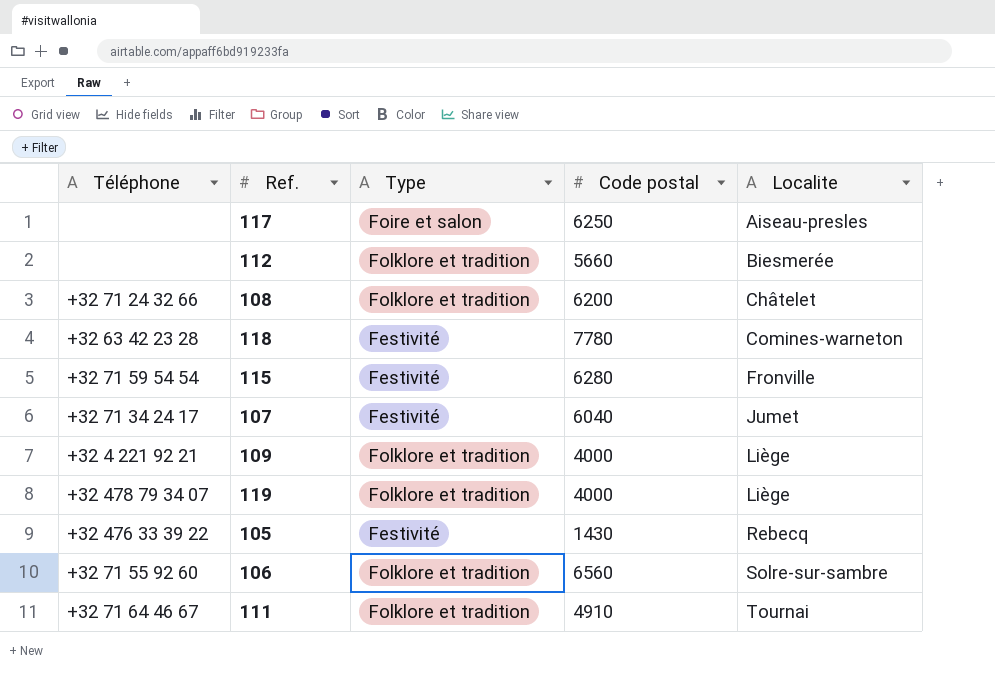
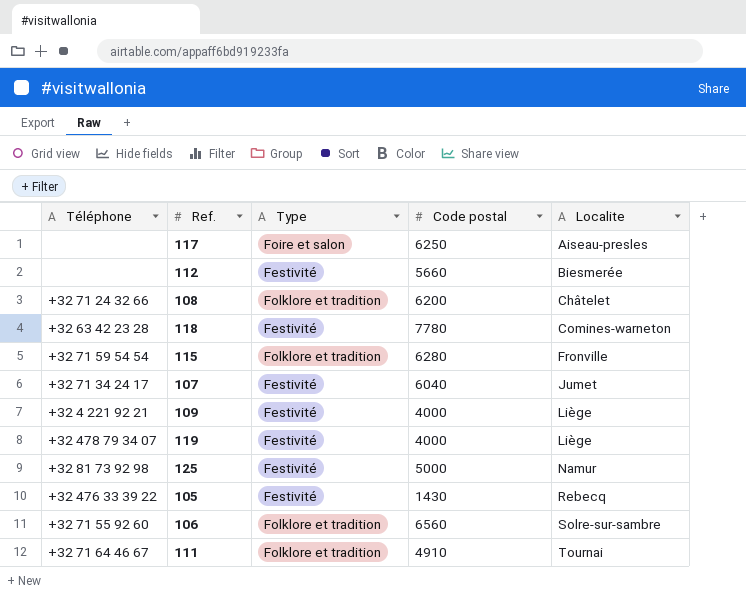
112 | Type: Folklore et tradition -> Festivité
115 | Type: Festivité -> Folklore et tradition
109 | Type: Folklore et tradition -> Festivité
119 | Type: Folklore et tradition -> Festivité
row 125: none -> +32 81 73 92 98 | Festivité | 5000 | Namur

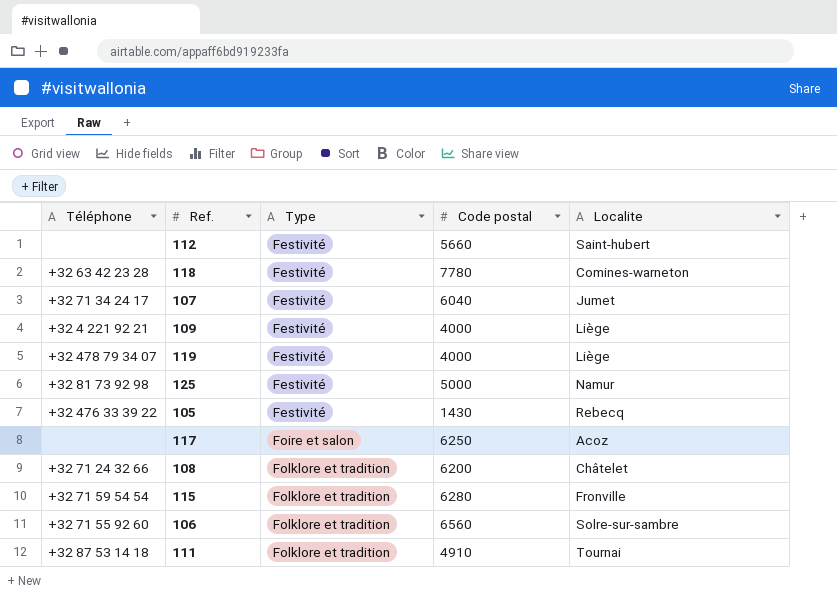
row order: Localite ascending -> Type ascending
112 | Localite: Biesmerée -> Saint-hubert
117 | Localite: Aiseau-presles -> Acoz
111 | Téléphone: +32 71 64 46 67 -> +32 87 53 14 18

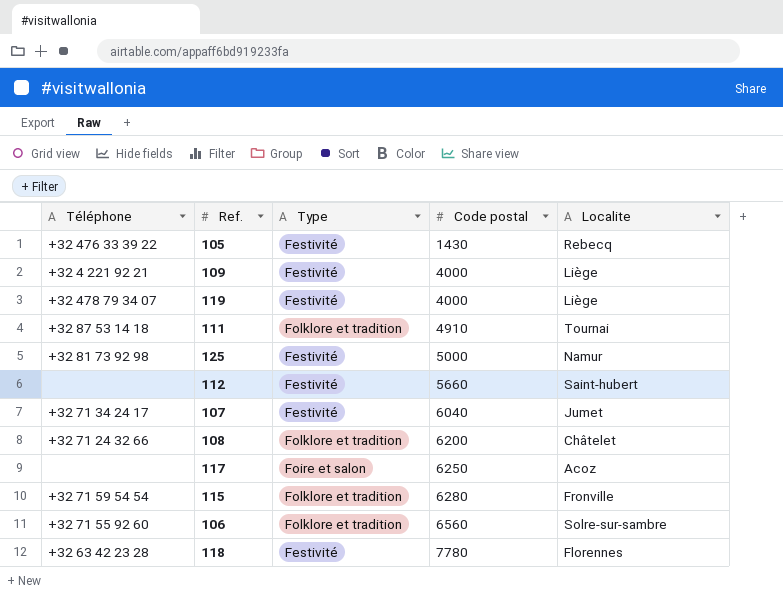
row order: Type ascending -> Code postal ascending
118 | Localite: Comines-warneton -> Florennes

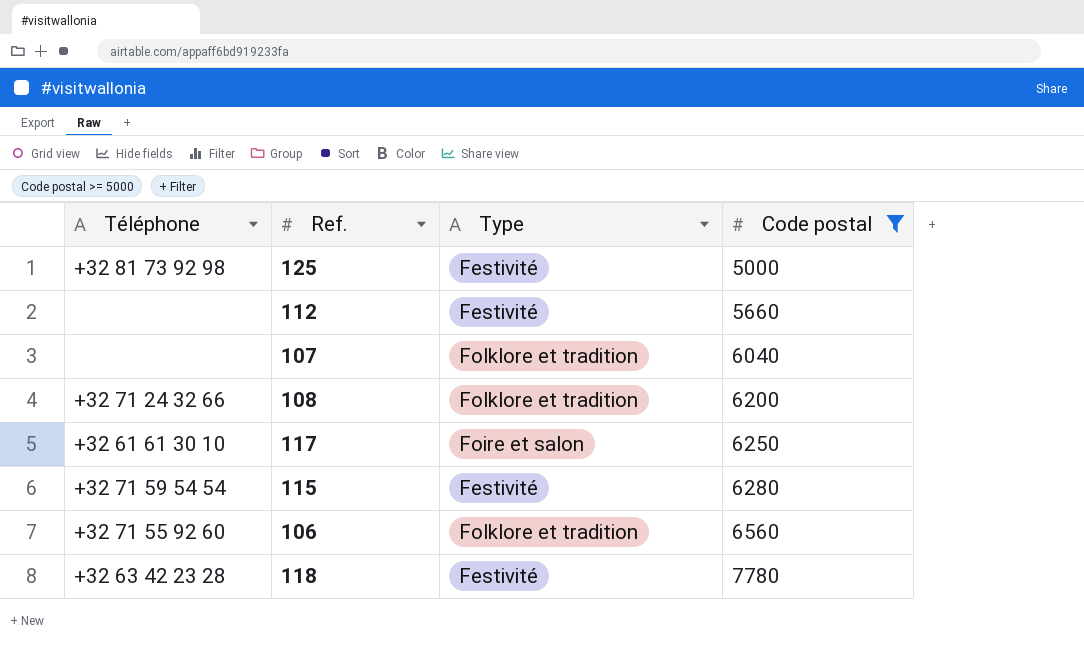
filter: none -> Code postal >= 5000
column Localite | position: 5 -> none
107 | Téléphone: +32 71 34 24 17 -> none
107 | Type: Festivité -> Folklore et tradition
117 | Téléphone: none -> +32 61 61 30 10
115 | Type: Folklore et tradition -> Festivité

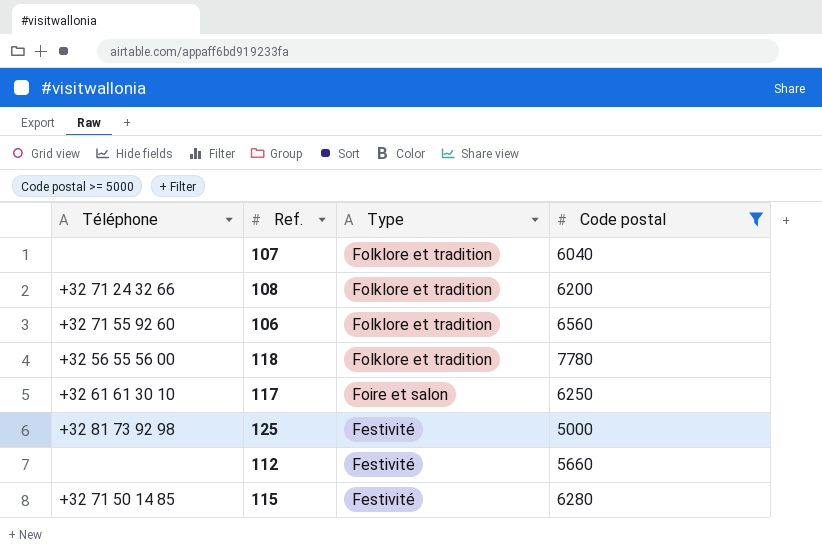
row order: Code postal ascending -> Type descending
118 | Téléphone: +32 63 42 23 28 -> +32 56 55 56 00
118 | Type: Festivité -> Folklore et tradition
115 | Téléphone: +32 71 59 54 54 -> +32 71 50 14 85

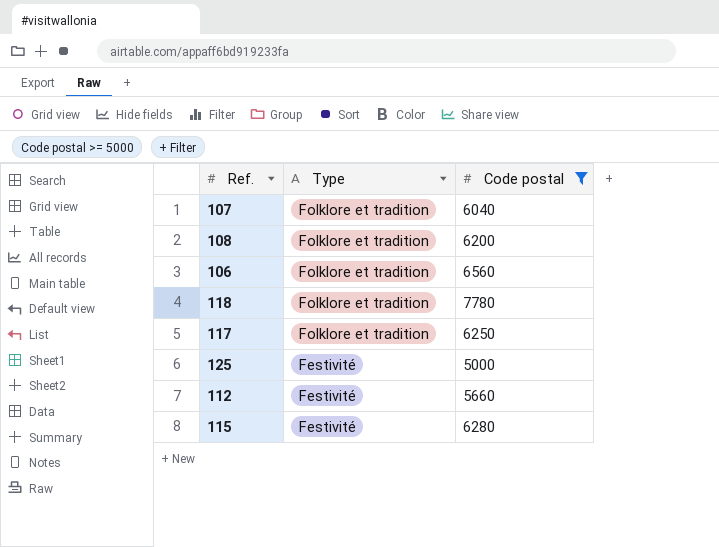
column Téléphone | position: 1 -> none
117 | Type: Foire et salon -> Folklore et tradition

